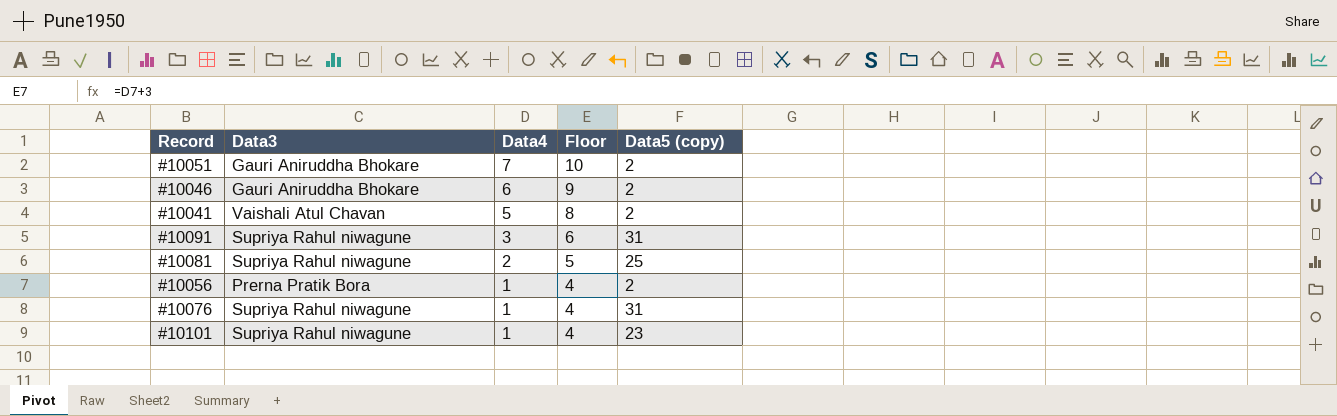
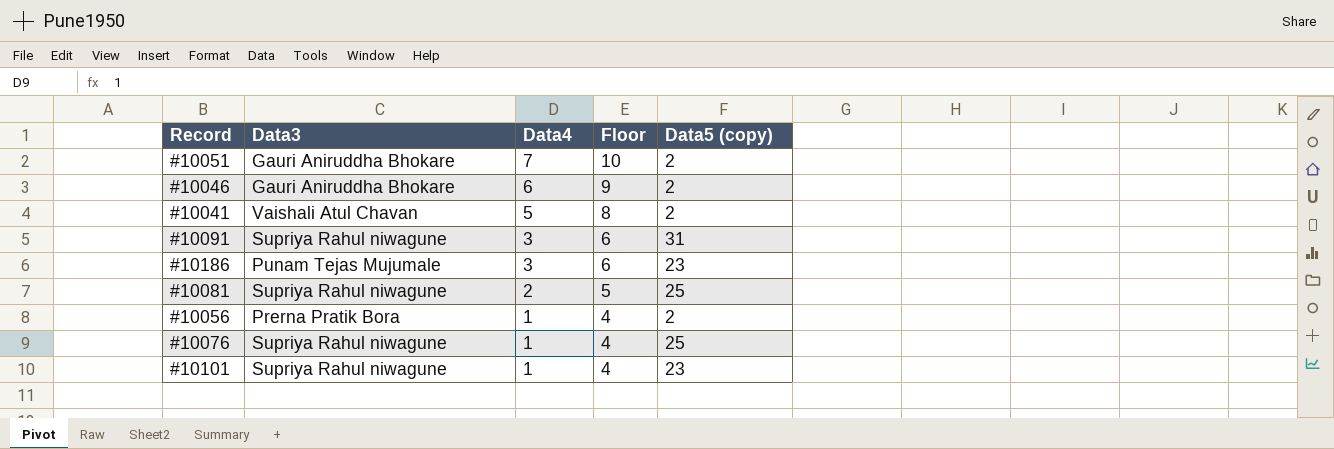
row #10186: none -> Punam Tejas Mujumale | 3 | 6 | 23
#10076 | Data5 (copy): 31 -> 25

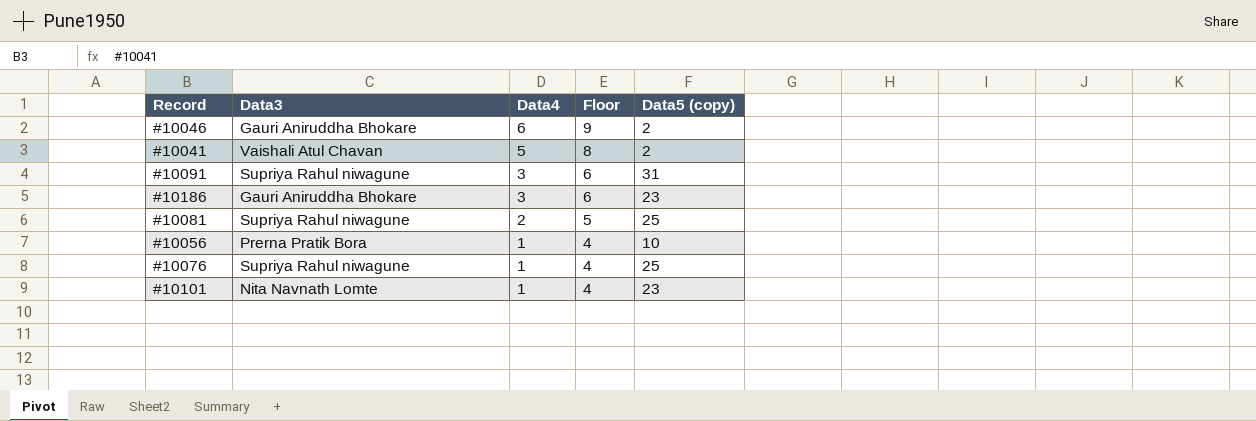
row #10051: Gauri Aniruddha Bhokare | 7 | 10 | 2 -> none
#10186 | Data3: Punam Tejas Mujumale -> Gauri Aniruddha Bhokare
#10056 | Data5 (copy): 2 -> 10
#10101 | Data3: Supriya Rahul niwagune -> Nita Navnath Lomte

